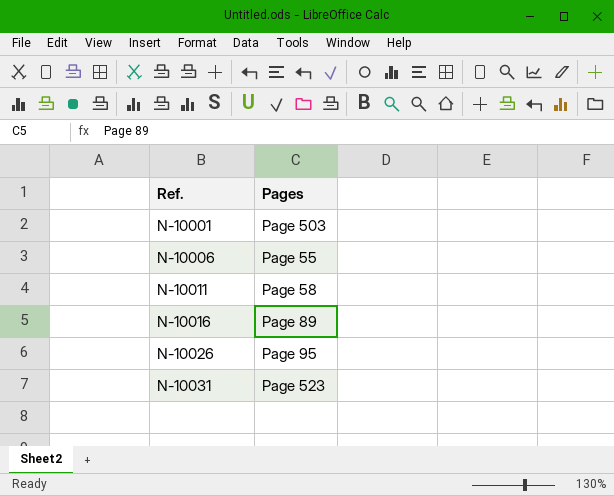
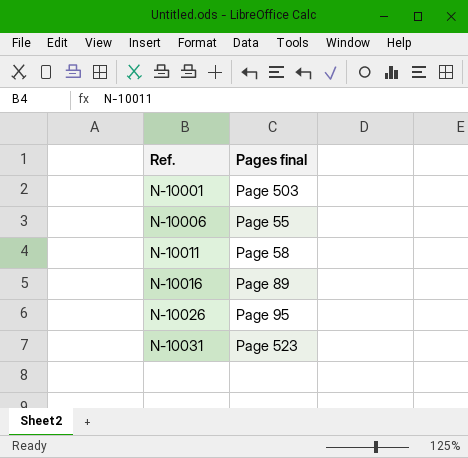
column name: Pages -> Pages final

